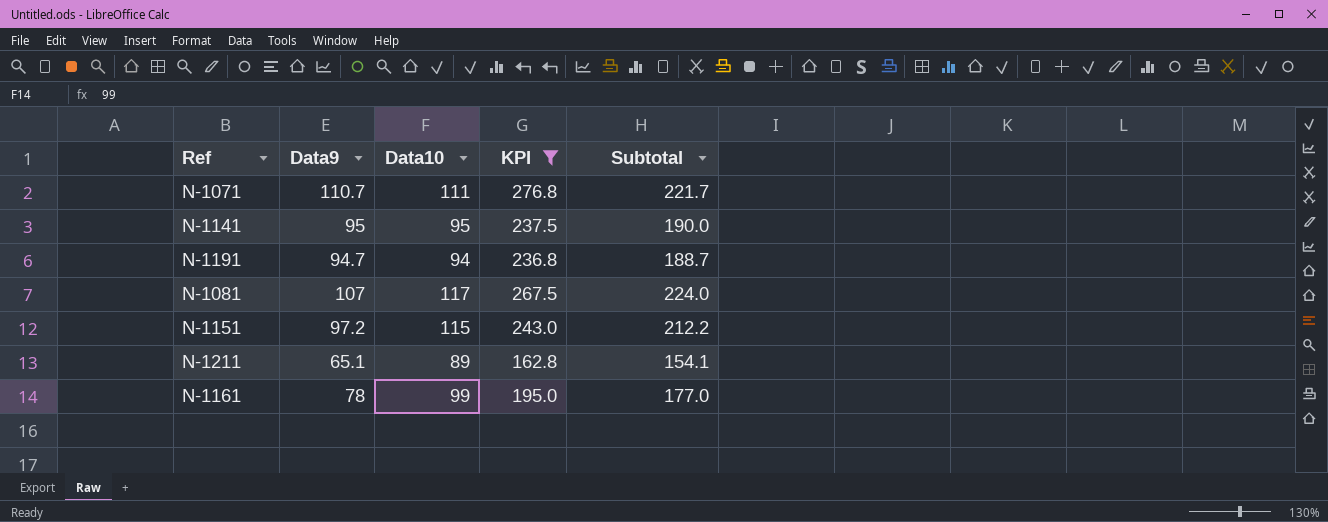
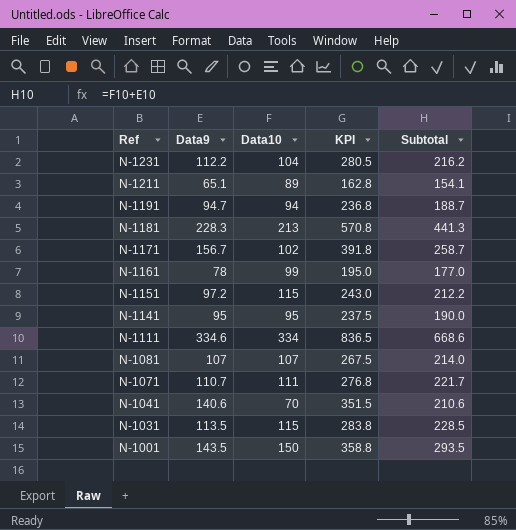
filter: KPI <= 276.8 -> none
row order: none -> Ref descending
N-1081 | Data10: 117 -> 107
N-1081 | Subtotal: 224.0 -> 214.0

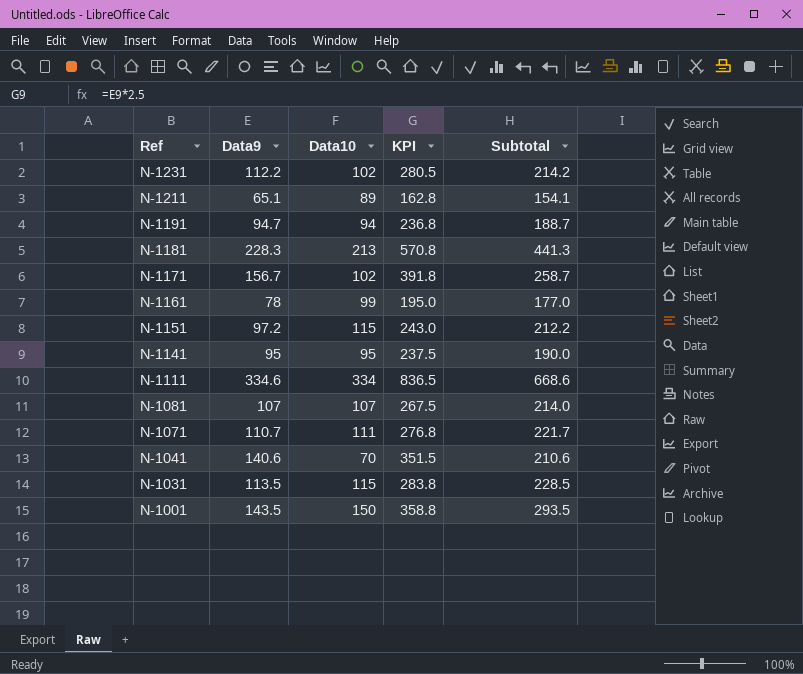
N-1231 | Data10: 104 -> 102
N-1231 | Subtotal: 216.2 -> 214.2

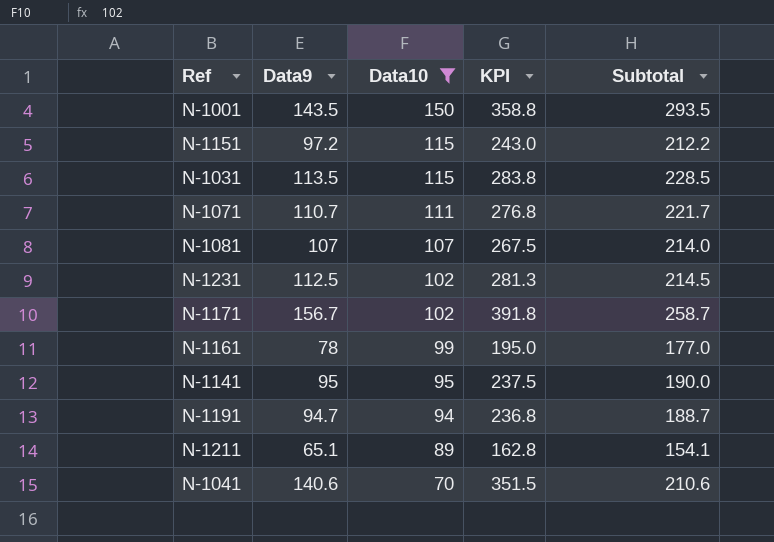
filter: none -> Data10 <= 150
row order: Ref descending -> Data10 descending
N-1231 | Data9: 112.2 -> 112.5
N-1231 | KPI: 280.5 -> 281.3
N-1231 | Subtotal: 214.2 -> 214.5

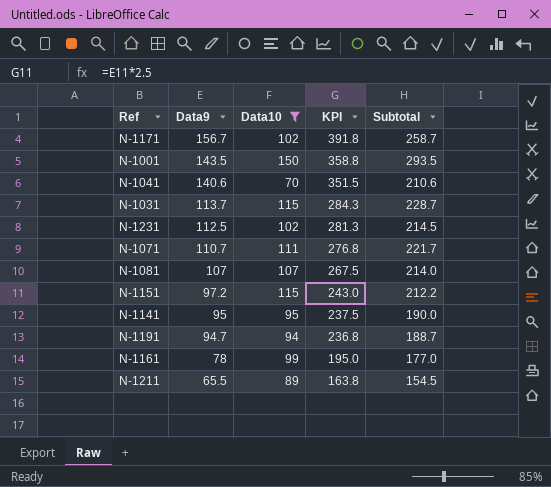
row order: Data10 descending -> Data9 descending
N-1031 | Data9: 113.5 -> 113.7
N-1031 | KPI: 283.8 -> 284.3
N-1031 | Subtotal: 228.5 -> 228.7
N-1211 | Data9: 65.1 -> 65.5
N-1211 | KPI: 162.8 -> 163.8
N-1211 | Subtotal: 154.1 -> 154.5

